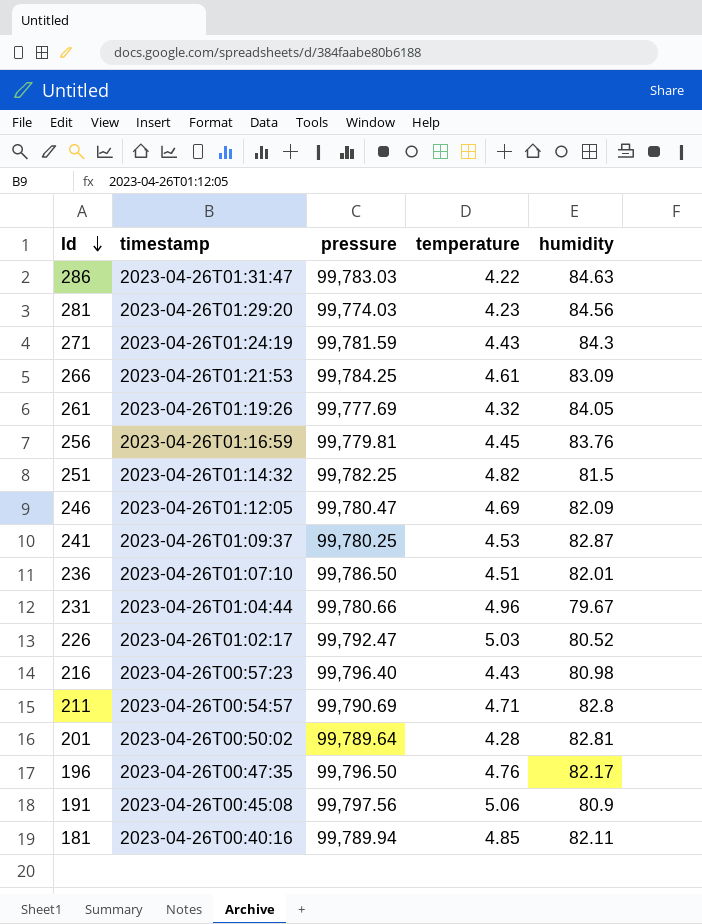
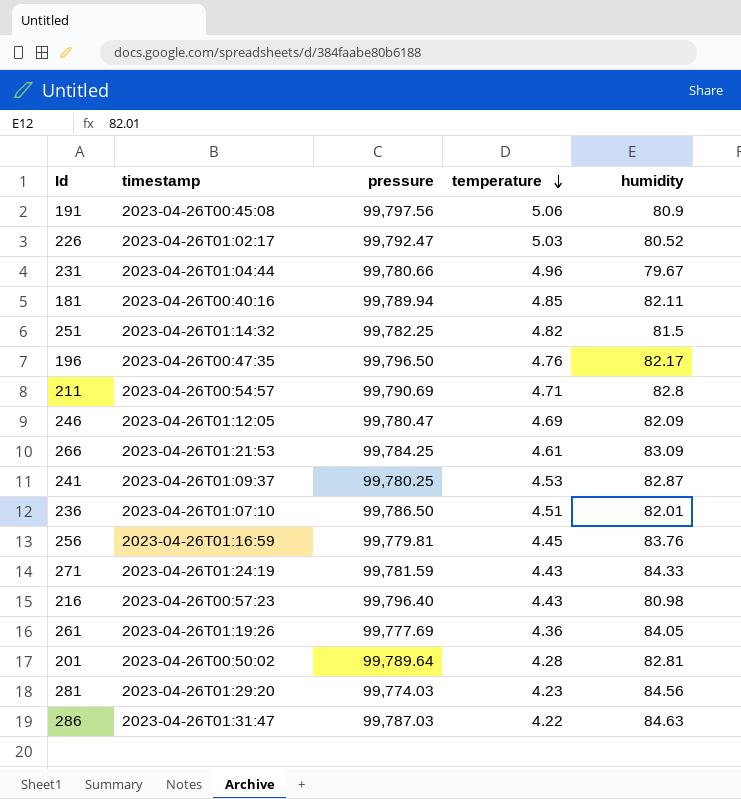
row order: Id descending -> temperature descending
271 | humidity: 84.3 -> 84.33
261 | temperature: 4.32 -> 4.36
286 | pressure: 99,783.03 -> 99,787.03

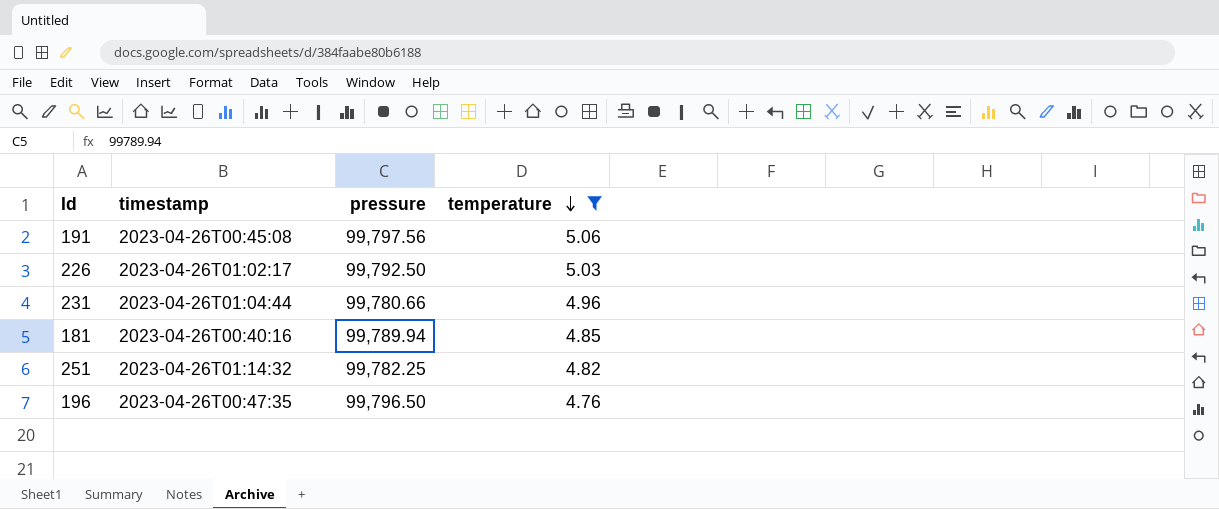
filter: none -> temperature >= 4.76
column humidity | position: 5 -> none
226 | pressure: 99,792.47 -> 99,792.50

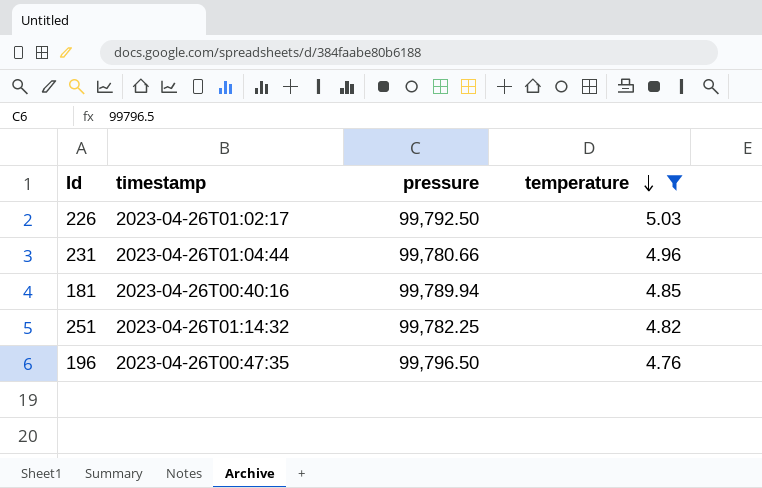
row 191: 2023-04-26T00:45:08 | 99,797.56 | 5.06 -> none

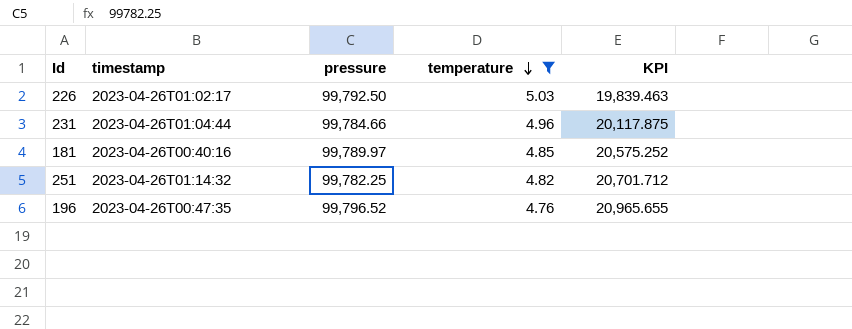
column KPI | formula: none -> [pressure] / [temperature]
231 | pressure: 99,780.66 -> 99,784.66
181 | pressure: 99,789.94 -> 99,789.97
196 | pressure: 99,796.50 -> 99,796.52

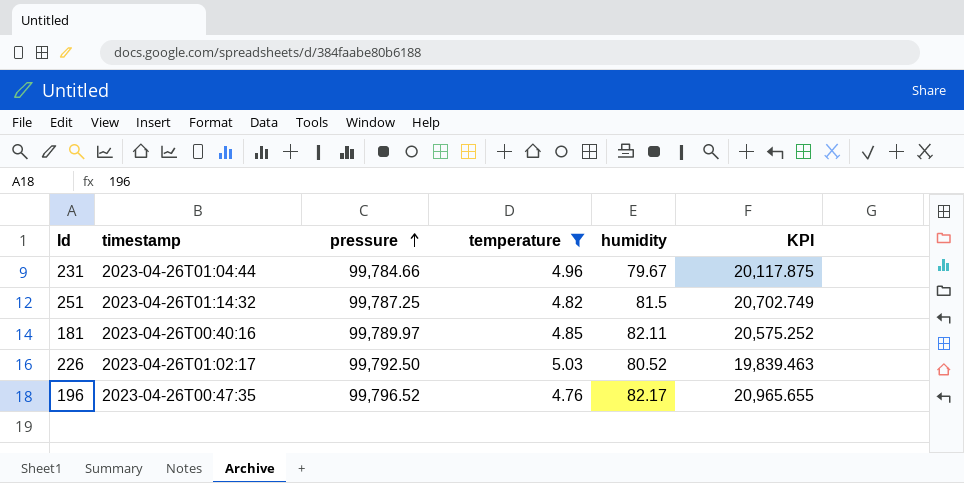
row order: temperature descending -> pressure ascending
column humidity | position: none -> 5
251 | pressure: 99,782.25 -> 99,787.25
251 | KPI: 20,701.712 -> 20,702.749

